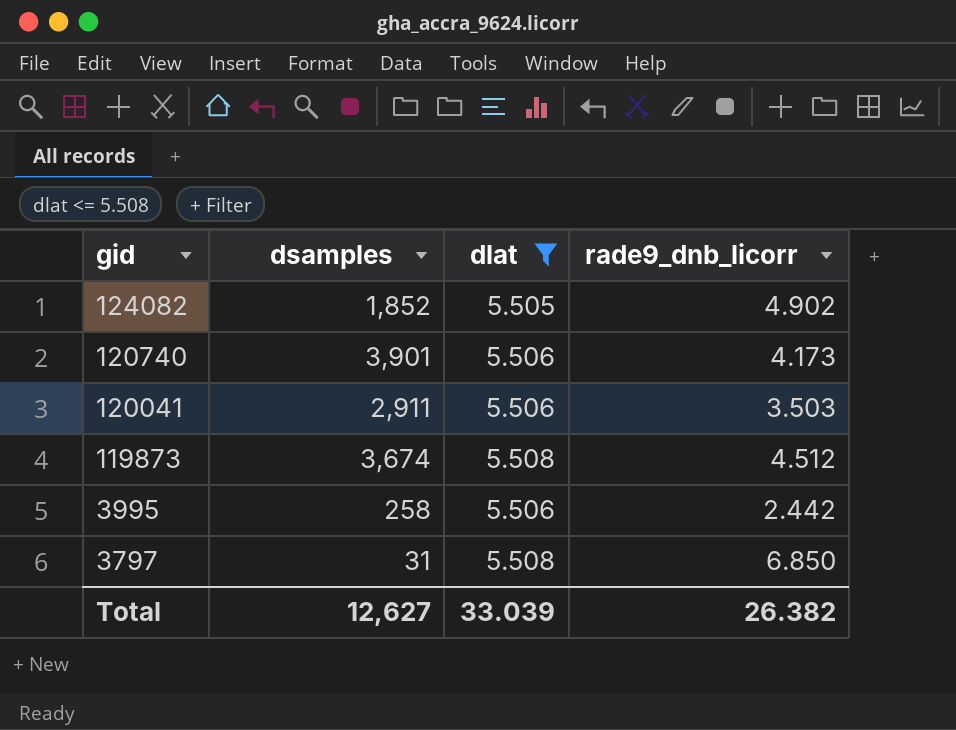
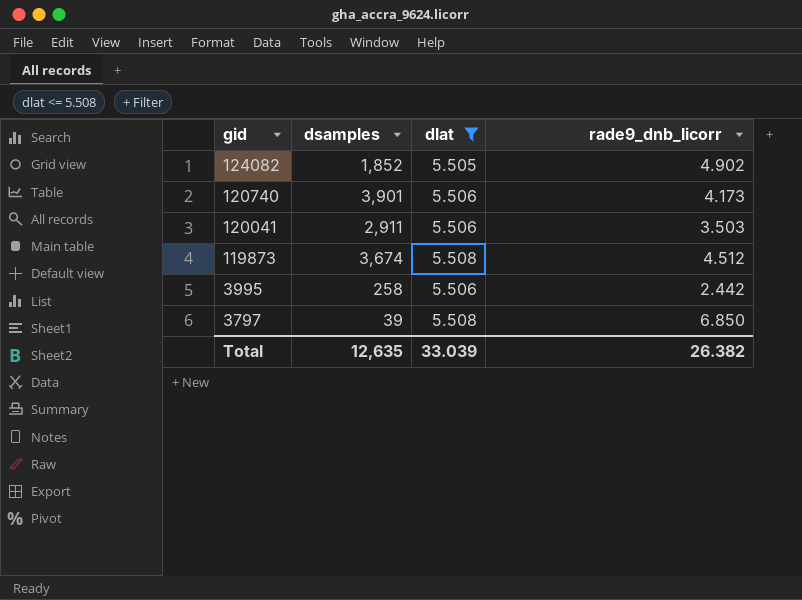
3797 | dsamples: 31 -> 39
Total | dsamples: 12,627 -> 12,635

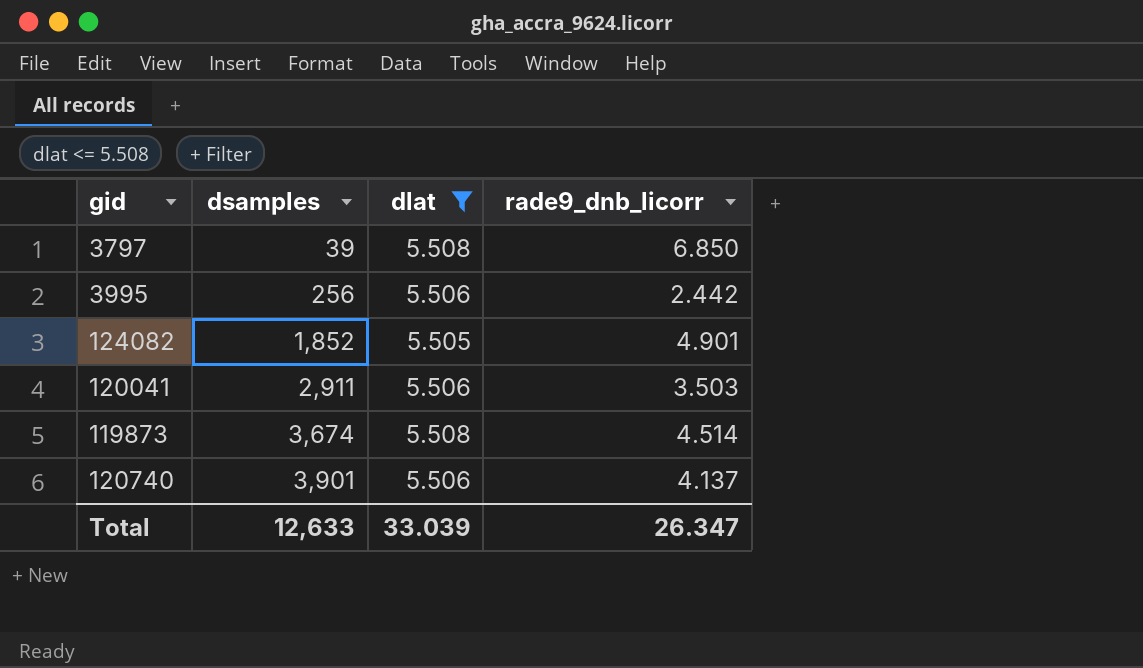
row order: gid descending -> dsamples ascending
3995 | dsamples: 258 -> 256
124082 | rade9_dnb_licorr: 4.902 -> 4.901
119873 | rade9_dnb_licorr: 4.512 -> 4.514
120740 | rade9_dnb_licorr: 4.173 -> 4.137
Total | dsamples: 12,635 -> 12,633
Total | rade9_dnb_licorr: 26.382 -> 26.347

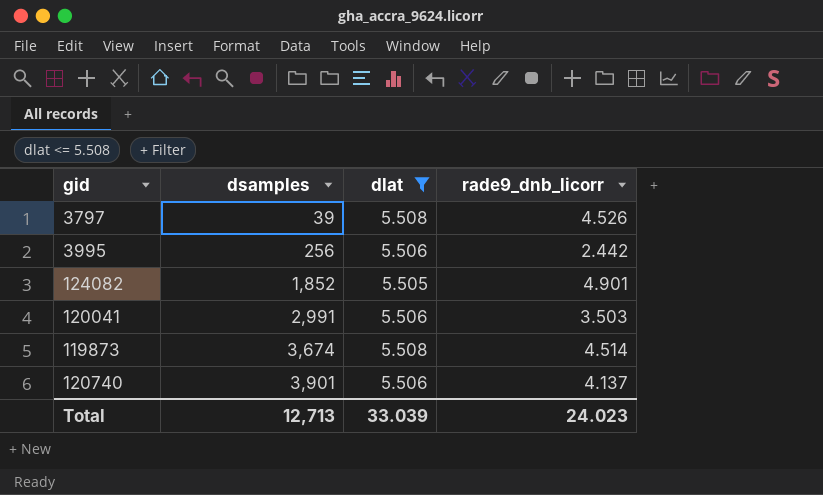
3797 | rade9_dnb_licorr: 6.850 -> 4.526
120041 | dsamples: 2,911 -> 2,991
Total | dsamples: 12,633 -> 12,713
Total | rade9_dnb_licorr: 26.347 -> 24.023

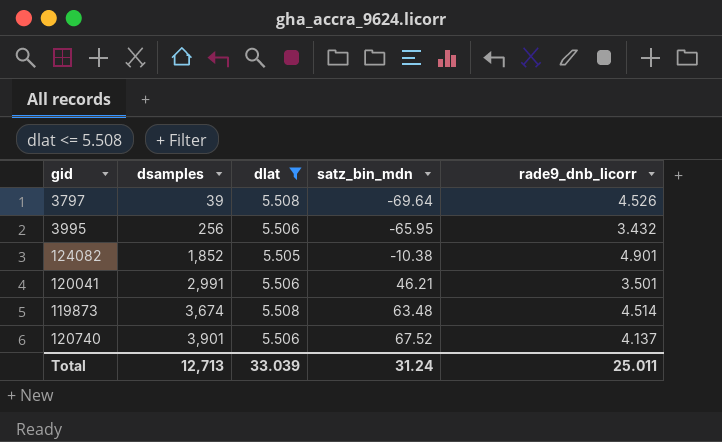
column satz_bin_mdn | position: none -> 4
3995 | rade9_dnb_licorr: 2.442 -> 3.432
120041 | rade9_dnb_licorr: 3.503 -> 3.501
Total | rade9_dnb_licorr: 24.023 -> 25.011

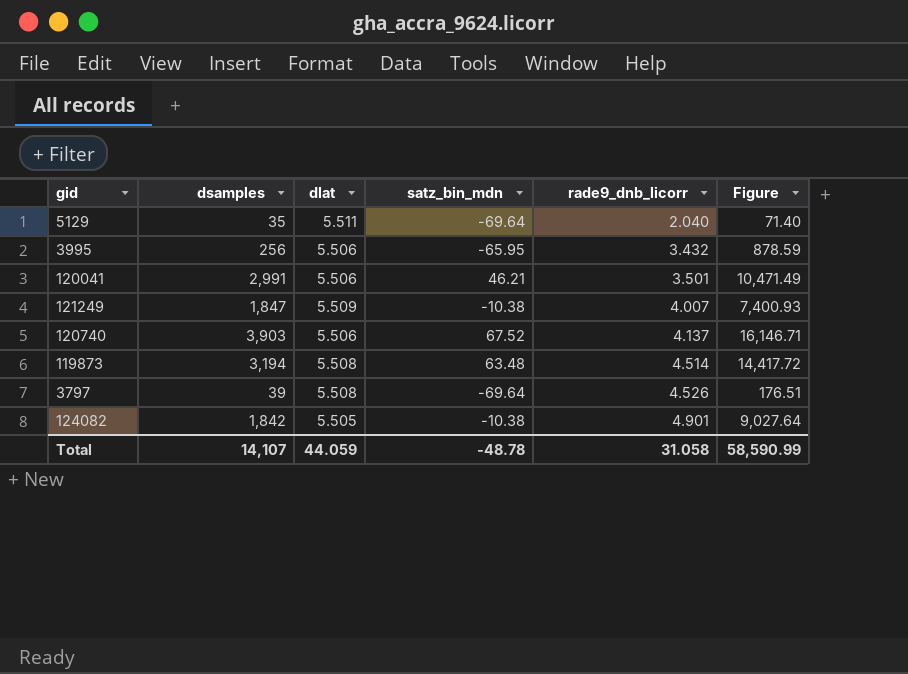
filter: dlat <= 5.508 -> none
row order: dsamples ascending -> rade9_dnb_licorr ascending
column Figure | formula: none -> [dsamples] * [rade9_dnb_licorr]
120740 | dsamples: 3,901 -> 3,903
119873 | dsamples: 3,674 -> 3,194
124082 | dsamples: 1,852 -> 1,842
Total | dsamples: 12,713 -> 14,107
Total | dlat: 33.039 -> 44.059
Total | satz_bin_mdn: 31.24 -> -48.78
Total | rade9_dnb_licorr: 25.011 -> 31.058

